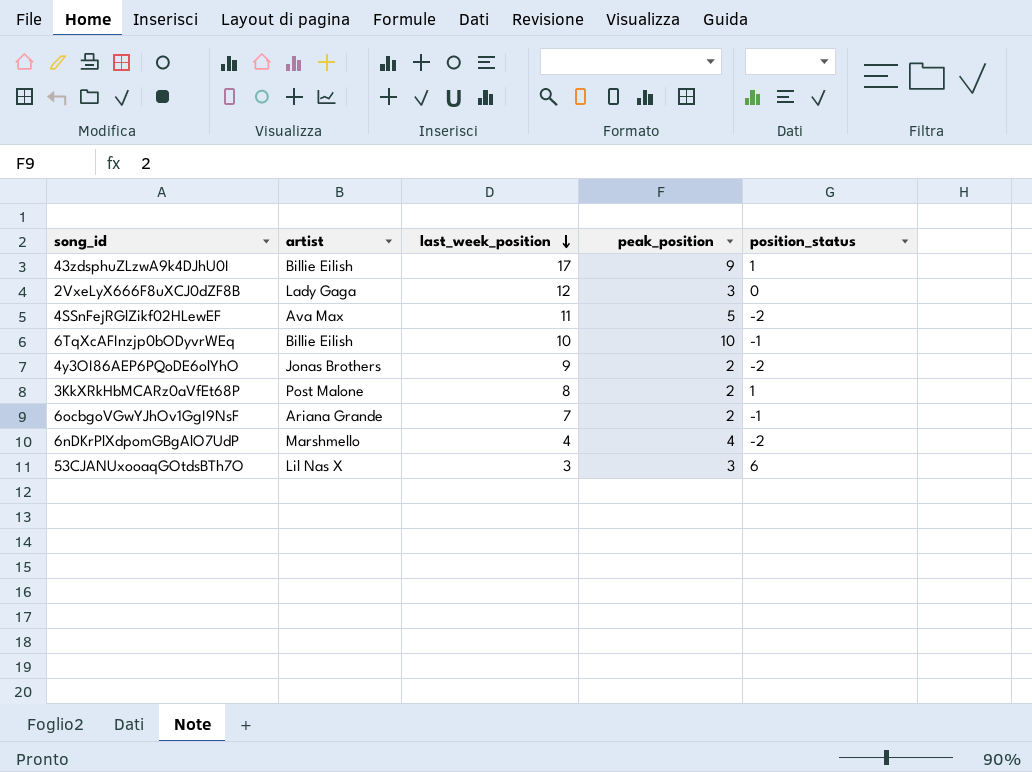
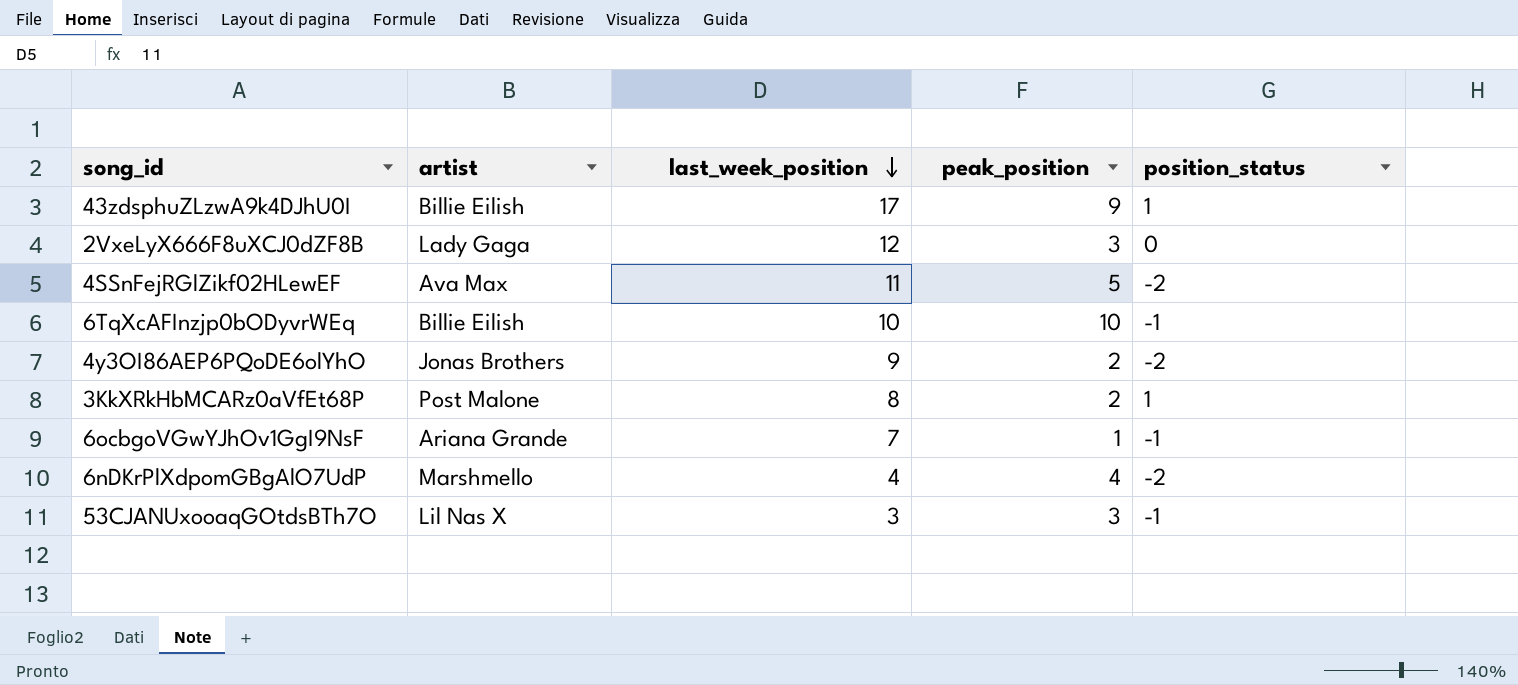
6ocbgoVGwYJhOv1GgI9NsF | peak_position: 2 -> 1
53CJANUxooaqGOtdsBTh7O | position_status: 6 -> -1

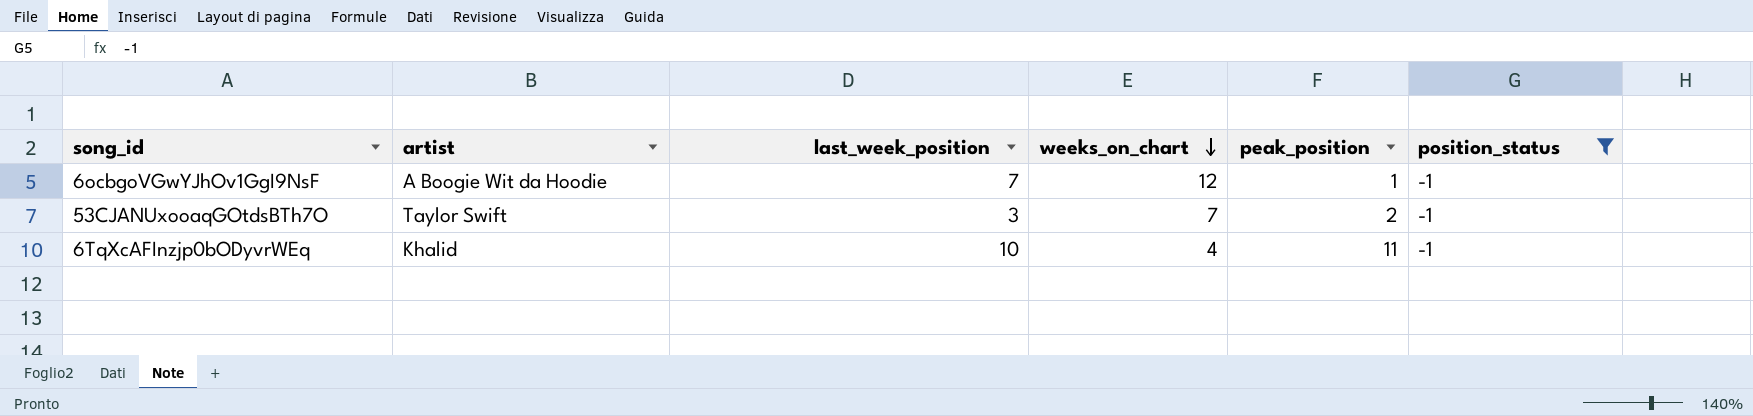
filter: none -> position_status = -1
row order: last_week_position descending -> weeks_on_chart descending
column weeks_on_chart | position: none -> 4
6ocbgoVGwYJhOv1GgI9NsF | artist: Ariana Grande -> A Boogie Wit da Hoodie
53CJANUxooaqGOtdsBTh7O | artist: Lil Nas X -> Taylor Swift
53CJANUxooaqGOtdsBTh7O | peak_position: 3 -> 2
6TqXcAFInzjp0bODyvrWEq | artist: Billie Eilish -> Khalid
6TqXcAFInzjp0bODyvrWEq | peak_position: 10 -> 11

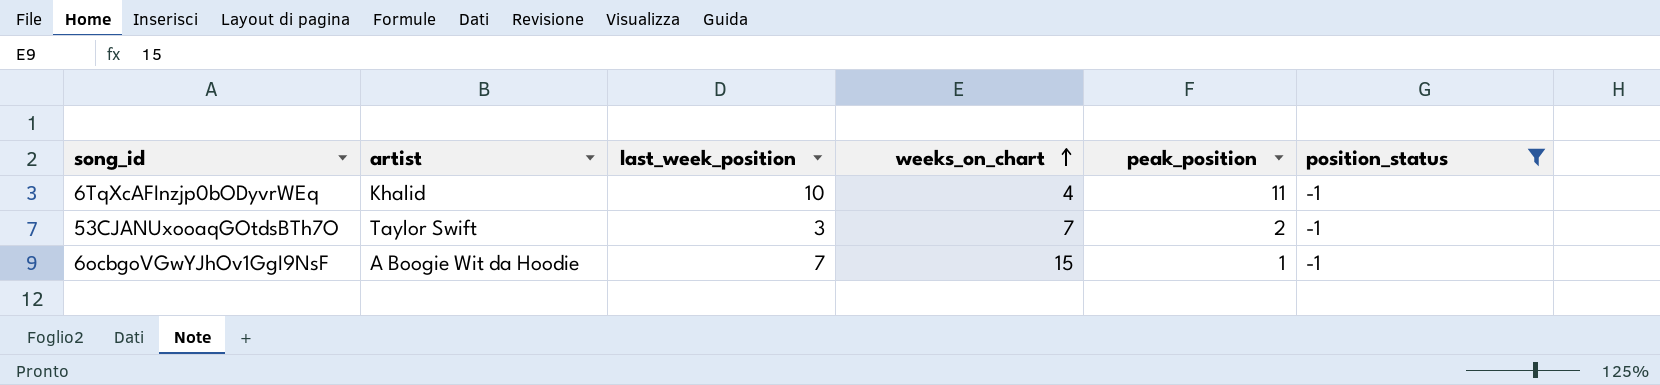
row order: weeks_on_chart descending -> weeks_on_chart ascending
6ocbgoVGwYJhOv1GgI9NsF | weeks_on_chart: 12 -> 15

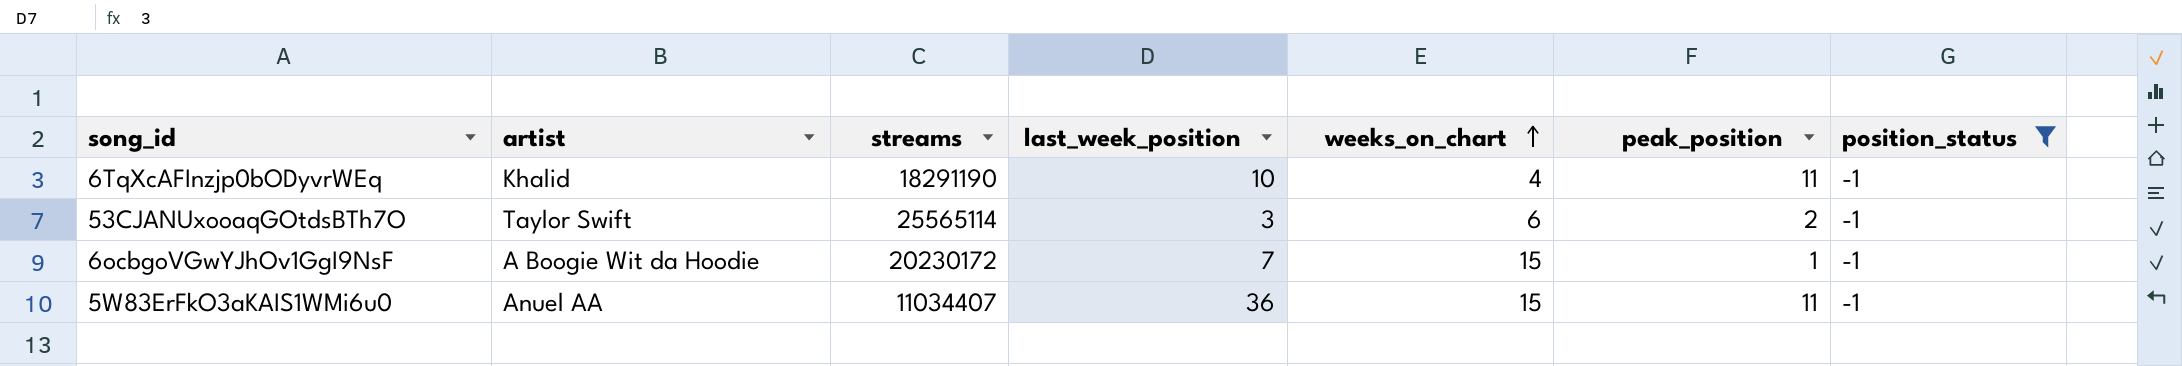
column streams | position: none -> 3
53CJANUxooaqGOtdsBTh7O | weeks_on_chart: 7 -> 6
row 5W83ErFkO3aKAIS1WMi6u0: none -> Anuel AA | 11034407 | 36 | 15 | 11 | -1

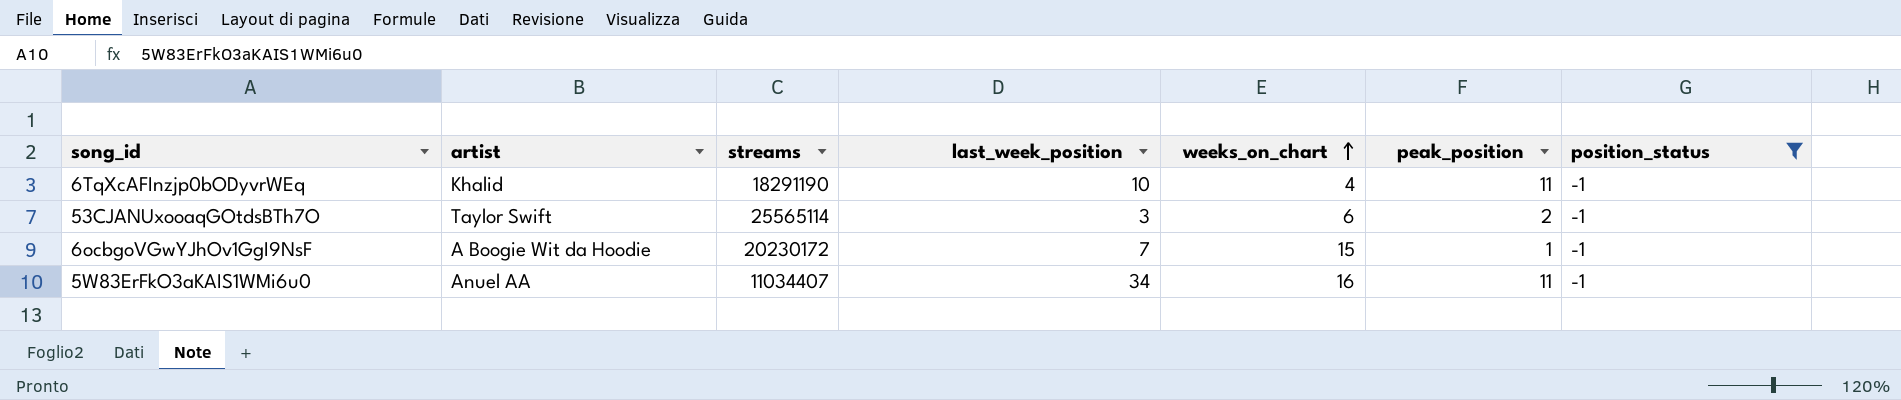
5W83ErFkO3aKAIS1WMi6u0 | last_week_position: 36 -> 34
5W83ErFkO3aKAIS1WMi6u0 | weeks_on_chart: 15 -> 16

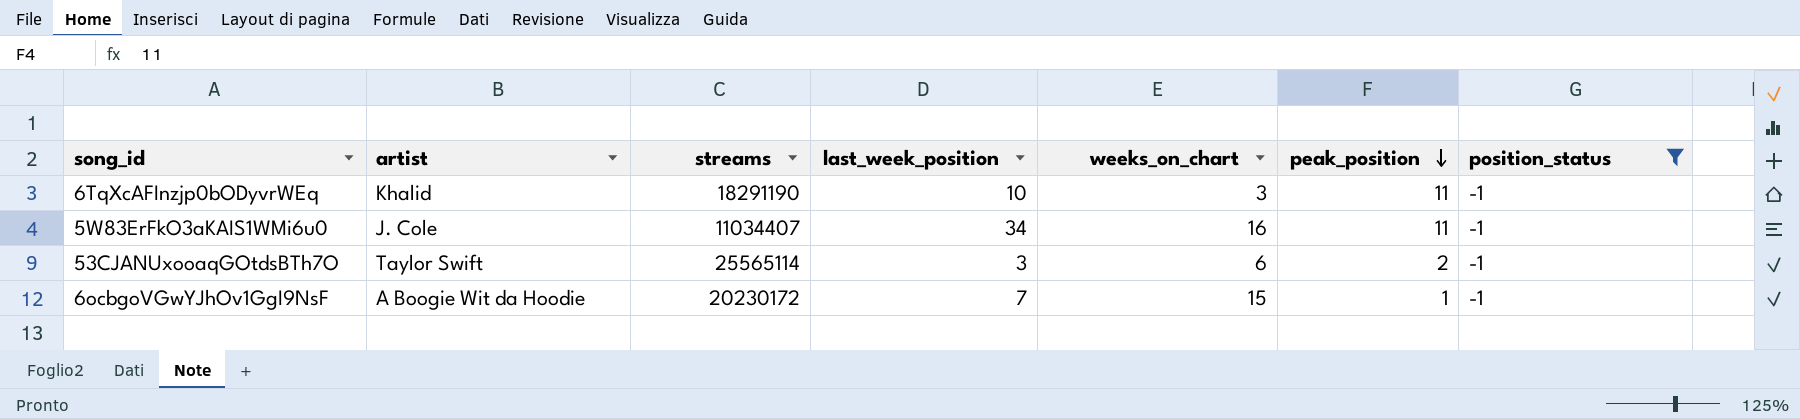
row order: weeks_on_chart ascending -> peak_position descending
6TqXcAFInzjp0bODyvrWEq | weeks_on_chart: 4 -> 3
5W83ErFkO3aKAIS1WMi6u0 | artist: Anuel AA -> J. Cole

